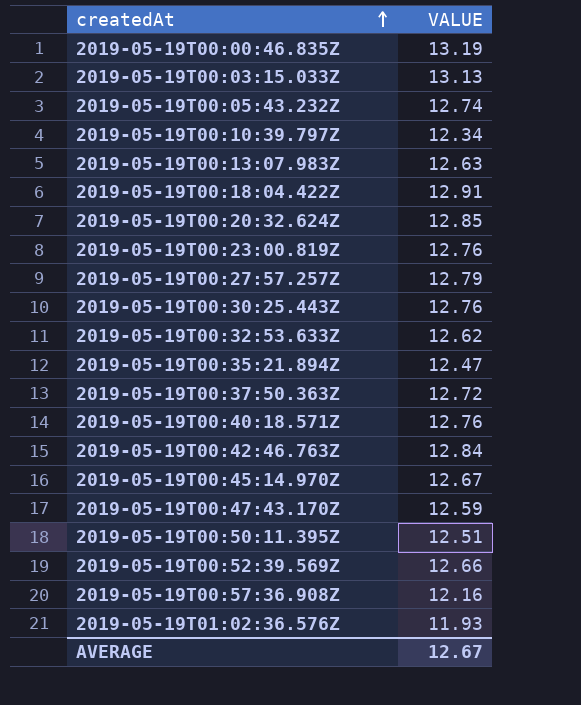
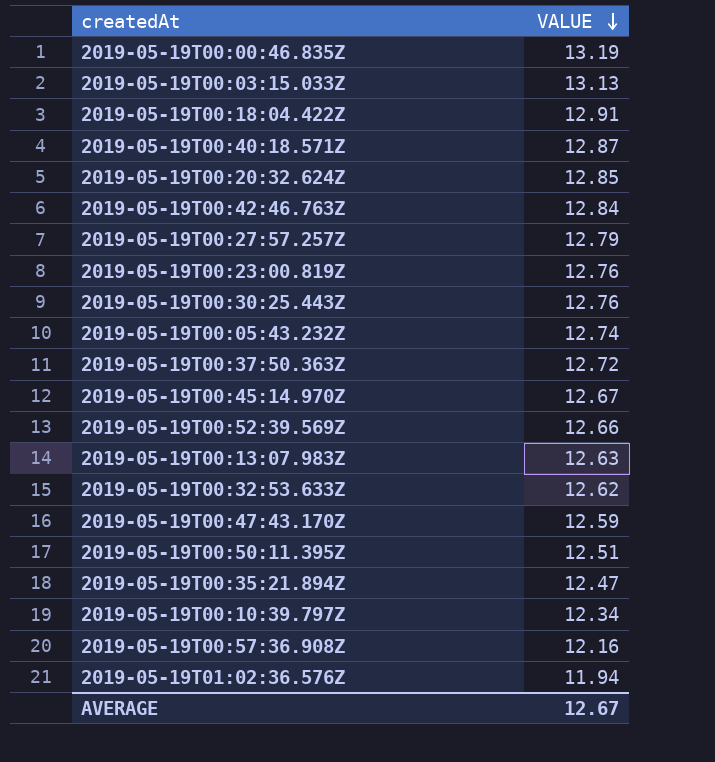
row order: createdAt ascending -> VALUE descending
2019-05-19T00:40:18.571Z | VALUE: 12.76 -> 12.87
2019-05-19T01:02:36.576Z | VALUE: 11.93 -> 11.94

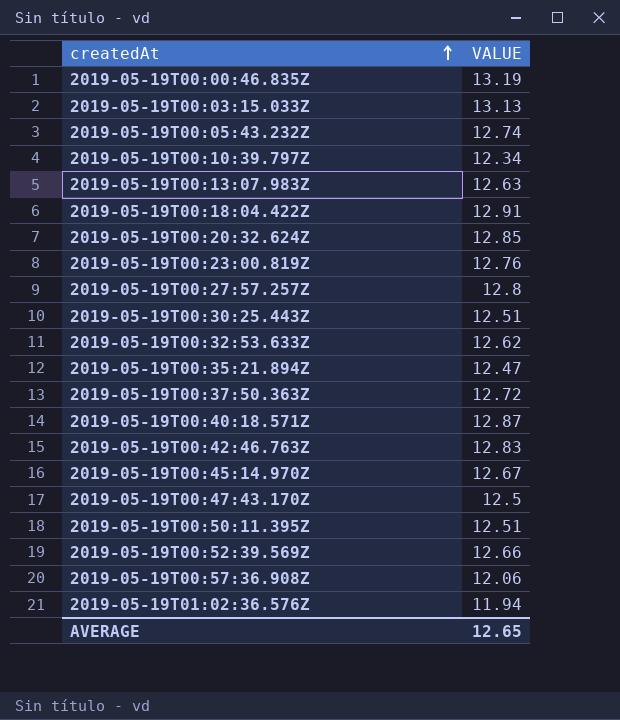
row order: VALUE descending -> createdAt ascending
2019-05-19T00:27:57.257Z | VALUE: 12.79 -> 12.8
2019-05-19T00:30:25.443Z | VALUE: 12.76 -> 12.51
2019-05-19T00:42:46.763Z | VALUE: 12.84 -> 12.83
2019-05-19T00:47:43.170Z | VALUE: 12.59 -> 12.5
2019-05-19T00:57:36.908Z | VALUE: 12.16 -> 12.06
AVERAGE | VALUE: 12.67 -> 12.65

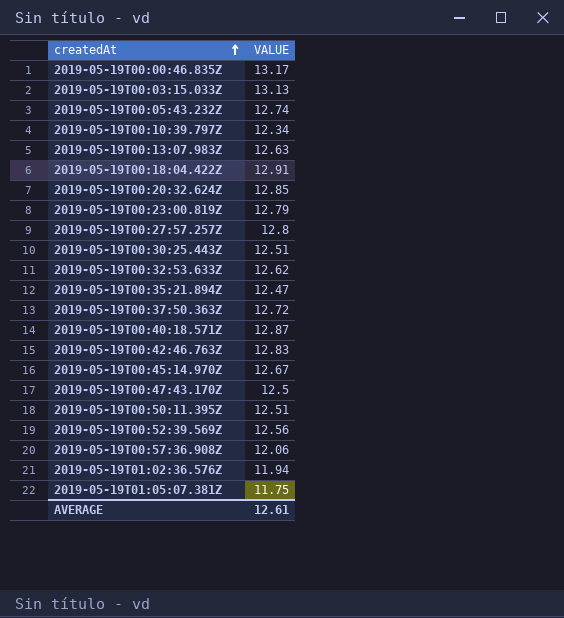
2019-05-19T00:00:46.835Z | VALUE: 13.19 -> 13.17
2019-05-19T00:23:00.819Z | VALUE: 12.76 -> 12.79
2019-05-19T00:52:39.569Z | VALUE: 12.66 -> 12.56
row 2019-05-19T01:05:07.381Z: none -> 11.75
AVERAGE | VALUE: 12.65 -> 12.61

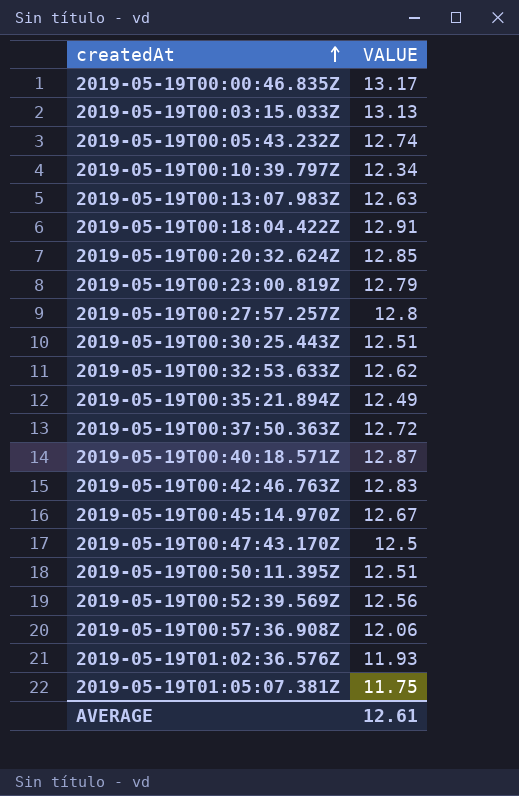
2019-05-19T00:35:21.894Z | VALUE: 12.47 -> 12.49
2019-05-19T01:02:36.576Z | VALUE: 11.94 -> 11.93

